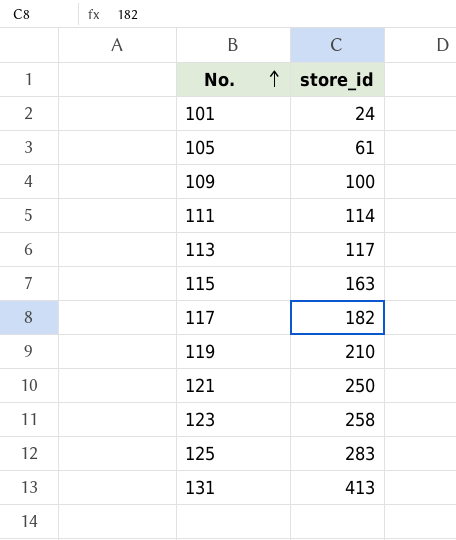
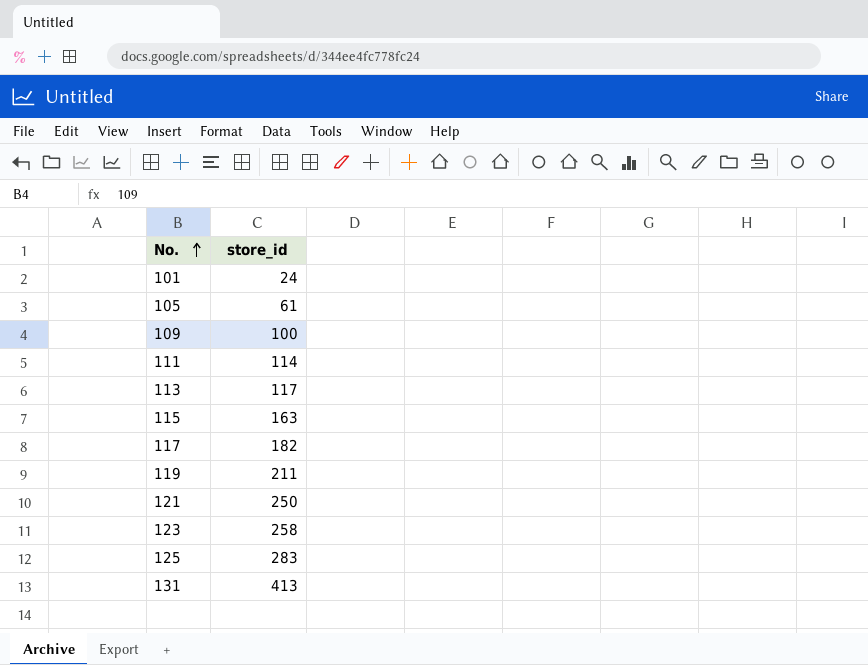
119 | store_id: 210 -> 211

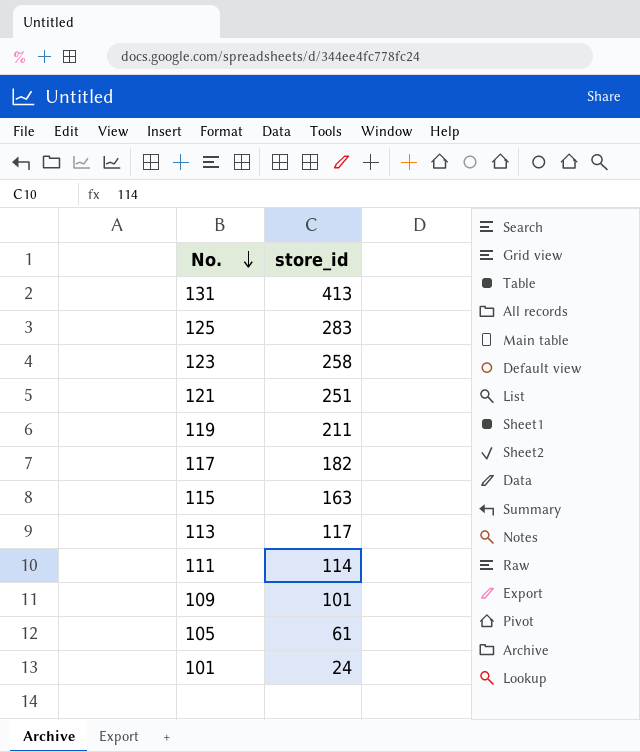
row order: No. ascending -> No. descending
121 | store_id: 250 -> 251
109 | store_id: 100 -> 101

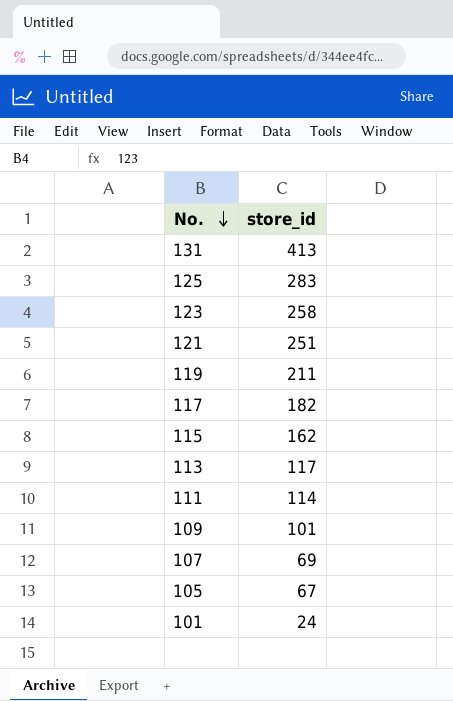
115 | store_id: 163 -> 162
row 107: none -> 69
105 | store_id: 61 -> 67

